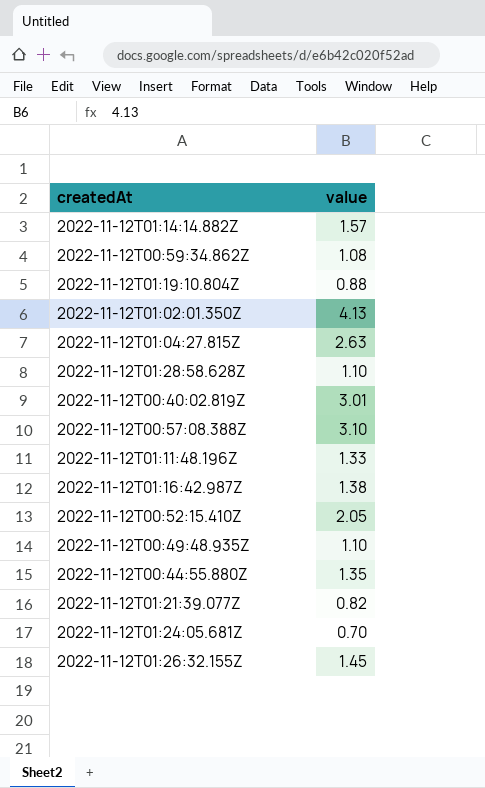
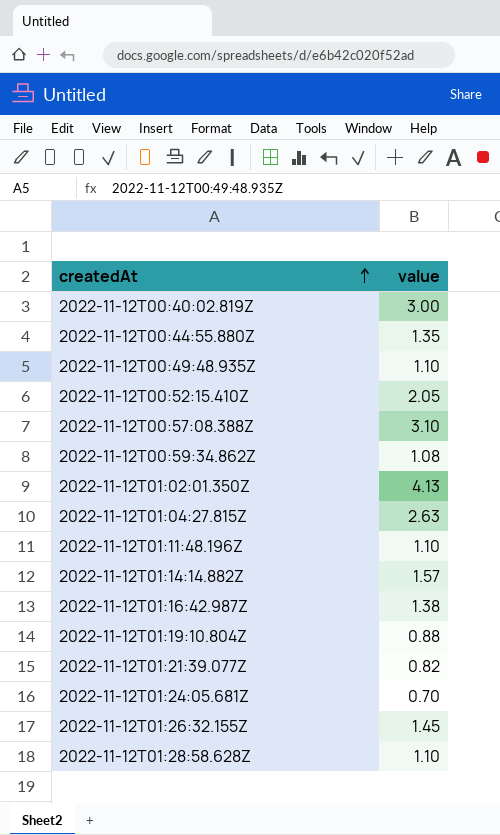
row order: none -> createdAt ascending
2022-11-12T00:40:02.819Z | value: 3.01 -> 3.00
2022-11-12T01:11:48.196Z | value: 1.33 -> 1.10

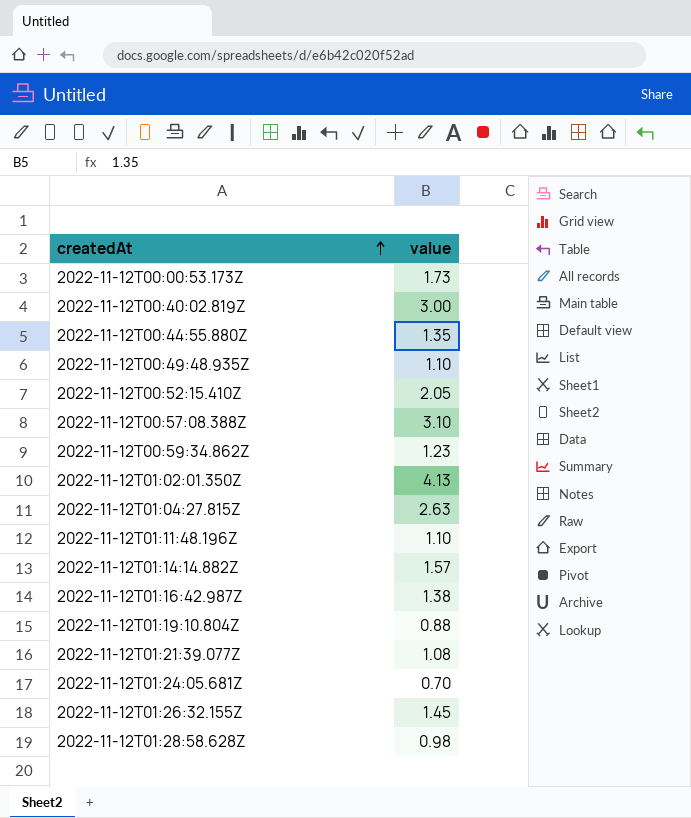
row 2022-11-12T00:00:53.173Z: none -> 1.73
2022-11-12T00:59:34.862Z | value: 1.08 -> 1.23
2022-11-12T01:21:39.077Z | value: 0.82 -> 1.08
2022-11-12T01:28:58.628Z | value: 1.10 -> 0.98

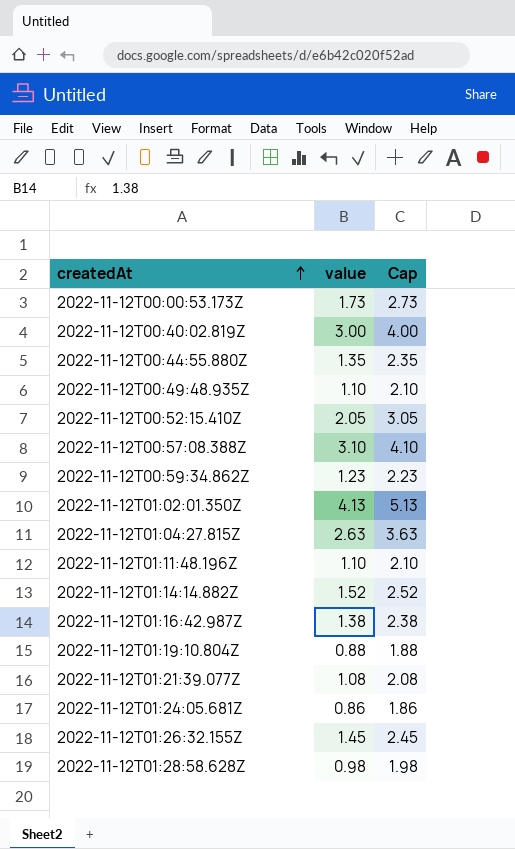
column Cap | formula: none -> [value] + 1
2022-11-12T01:14:14.882Z | value: 1.57 -> 1.52
2022-11-12T01:24:05.681Z | value: 0.70 -> 0.86

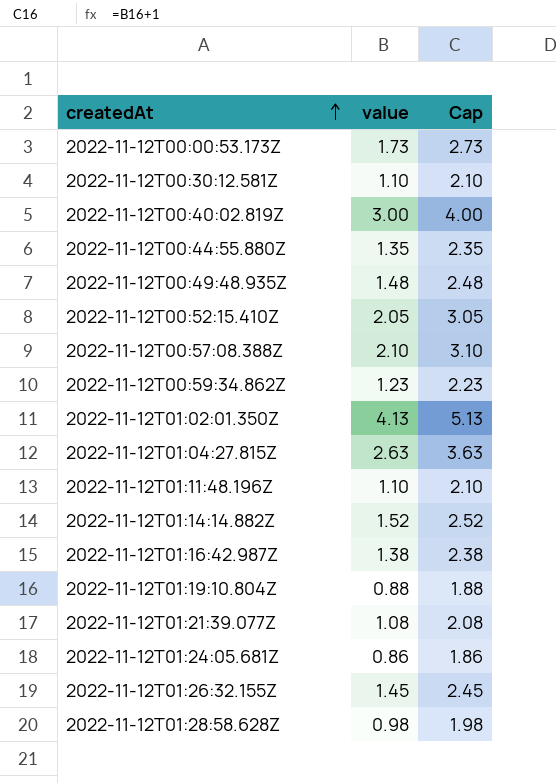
row 2022-11-12T00:30:12.581Z: none -> 1.10 | 2.10
2022-11-12T00:49:48.935Z | value: 1.10 -> 1.48
2022-11-12T00:49:48.935Z | Cap: 2.10 -> 2.48
2022-11-12T00:57:08.388Z | value: 3.10 -> 2.10
2022-11-12T00:57:08.388Z | Cap: 4.10 -> 3.10

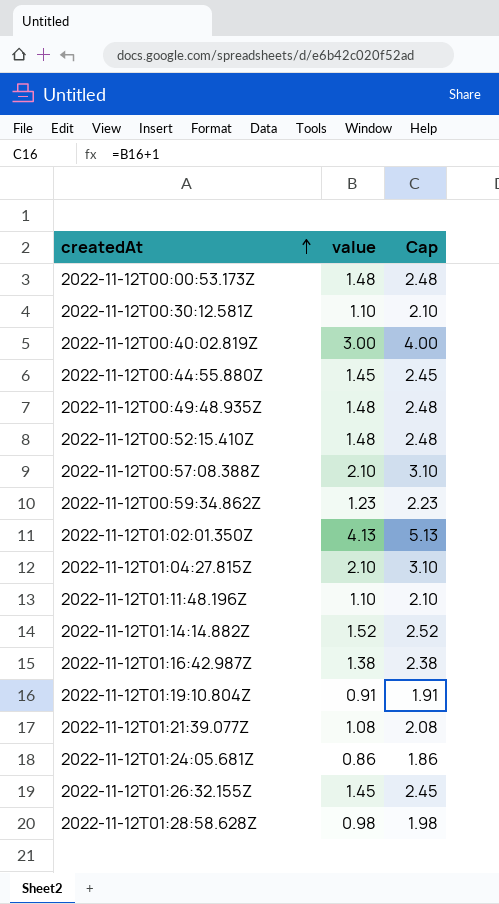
2022-11-12T00:00:53.173Z | value: 1.73 -> 1.48
2022-11-12T00:00:53.173Z | Cap: 2.73 -> 2.48
2022-11-12T00:44:55.880Z | value: 1.35 -> 1.45
2022-11-12T00:44:55.880Z | Cap: 2.35 -> 2.45
2022-11-12T00:52:15.410Z | value: 2.05 -> 1.48
2022-11-12T00:52:15.410Z | Cap: 3.05 -> 2.48
2022-11-12T01:04:27.815Z | value: 2.63 -> 2.10
2022-11-12T01:04:27.815Z | Cap: 3.63 -> 3.10
2022-11-12T01:19:10.804Z | value: 0.88 -> 0.91
2022-11-12T01:19:10.804Z | Cap: 1.88 -> 1.91

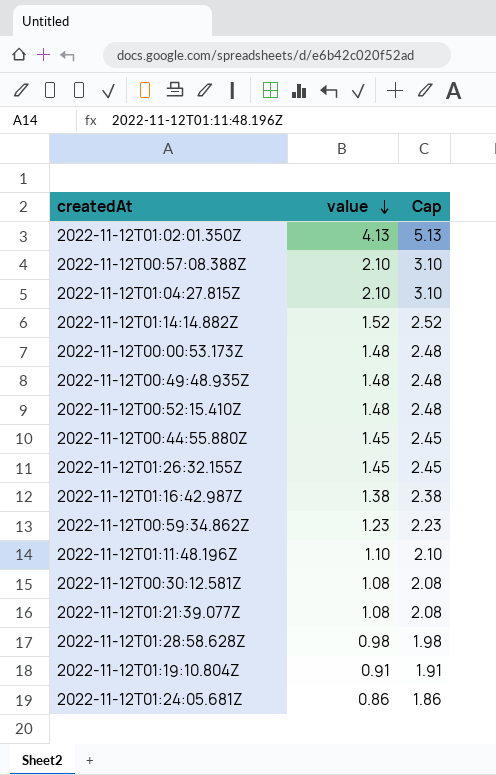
row order: createdAt ascending -> value descending
row 2022-11-12T00:40:02.819Z: 3.00 | 4.00 -> none
2022-11-12T00:30:12.581Z | value: 1.10 -> 1.08
2022-11-12T00:30:12.581Z | Cap: 2.10 -> 2.08

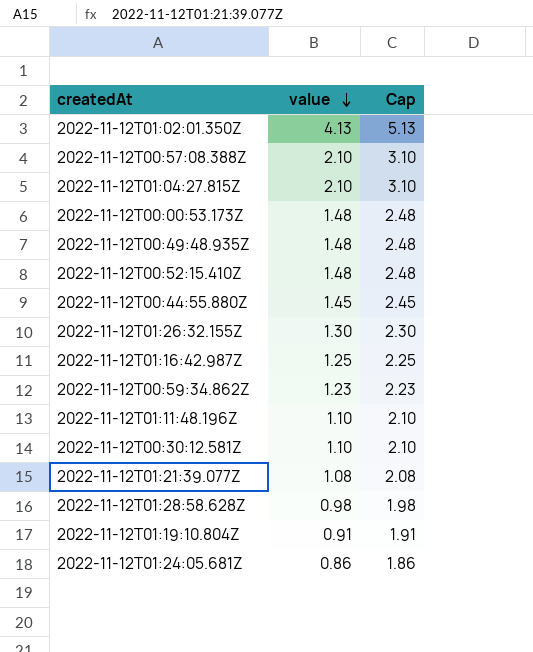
row 2022-11-12T01:14:14.882Z: 1.52 | 2.52 -> none
2022-11-12T01:26:32.155Z | value: 1.45 -> 1.30
2022-11-12T01:26:32.155Z | Cap: 2.45 -> 2.30
2022-11-12T01:16:42.987Z | value: 1.38 -> 1.25
2022-11-12T01:16:42.987Z | Cap: 2.38 -> 2.25
2022-11-12T00:30:12.581Z | value: 1.08 -> 1.10
2022-11-12T00:30:12.581Z | Cap: 2.08 -> 2.10

